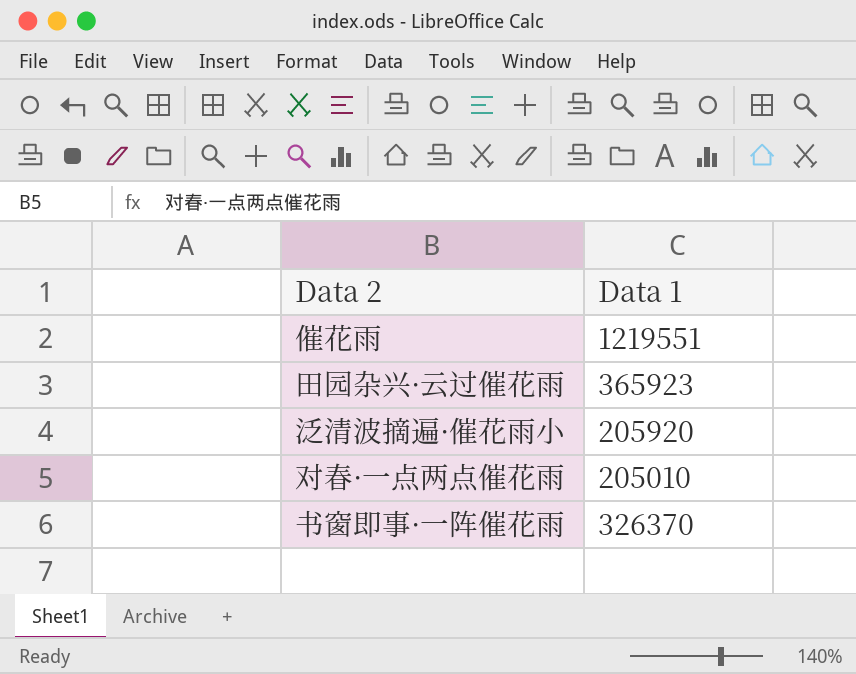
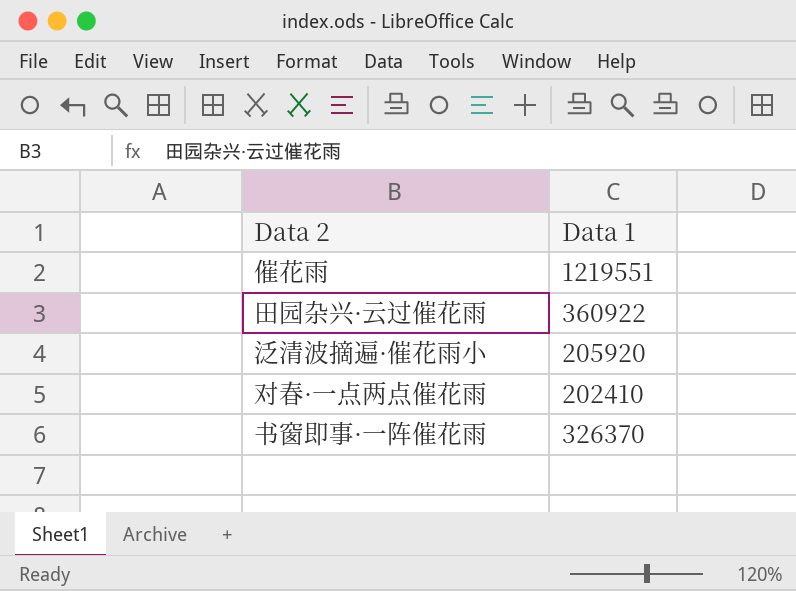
田园杂兴·云过催花雨 | Data 1: 365923 -> 360922
对春·一点两点催花雨 | Data 1: 205010 -> 202410

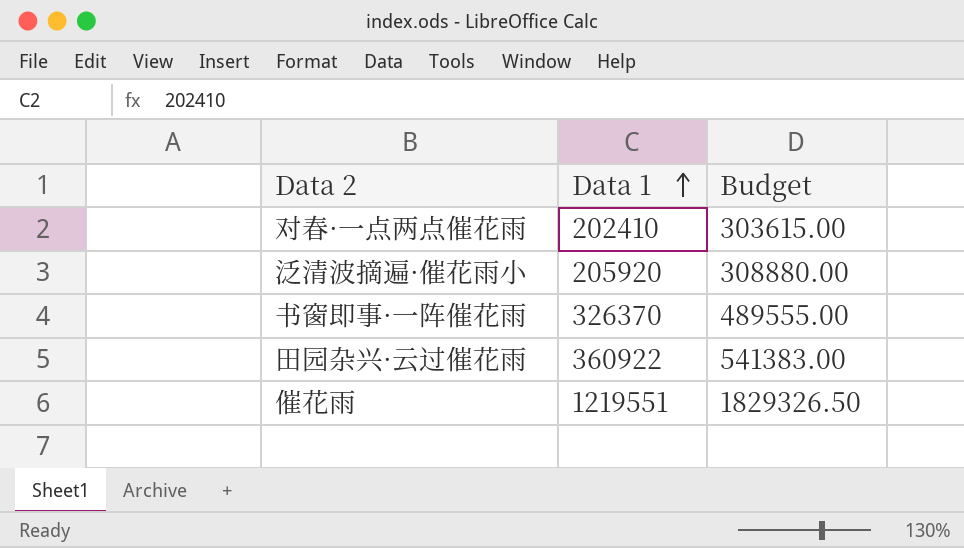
row order: none -> Data 1 ascending
column Budget | formula: none -> [Data 1] * 1.5

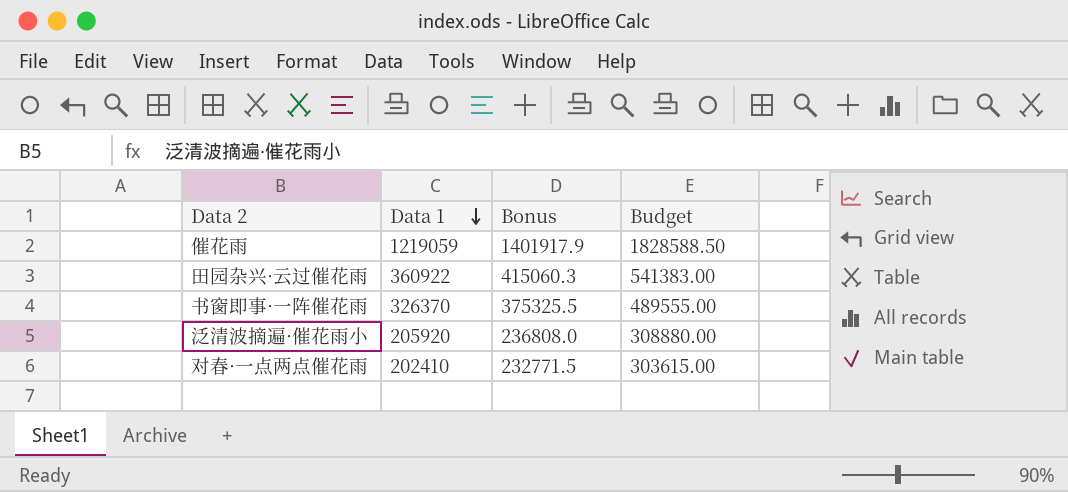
row order: Data 1 ascending -> Data 1 descending
column Bonus | formula: none -> [Data 1] * 1.15
催花雨 | Data 1: 1219551 -> 1219059
催花雨 | Budget: 1829326.50 -> 1828588.50

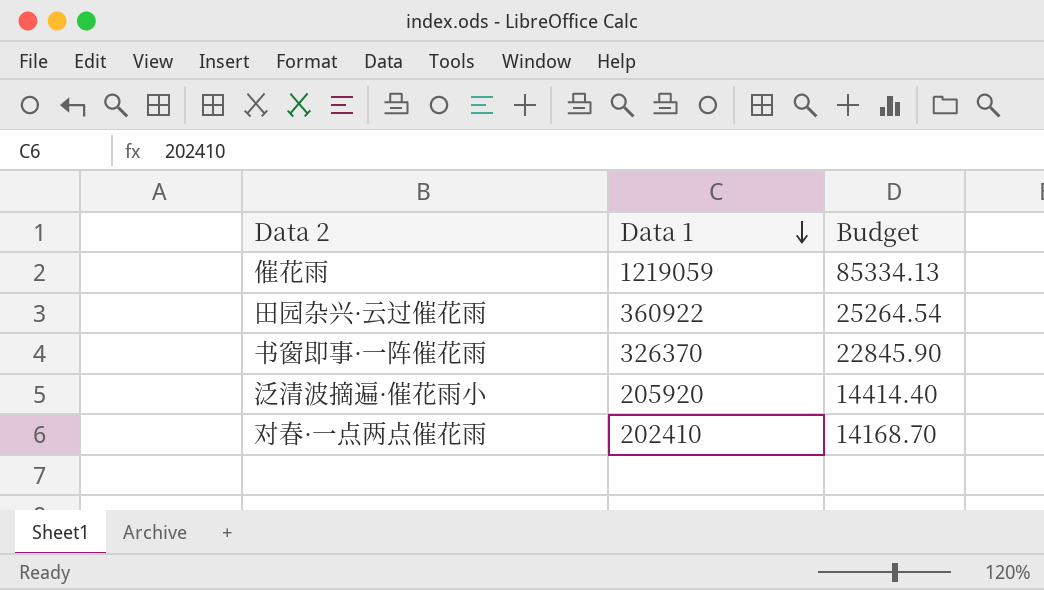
column Bonus | formula: [Data 1] * 1.15 -> none
column Budget | formula: [Data 1] * 1.5 -> [Data 1] * 0.07

